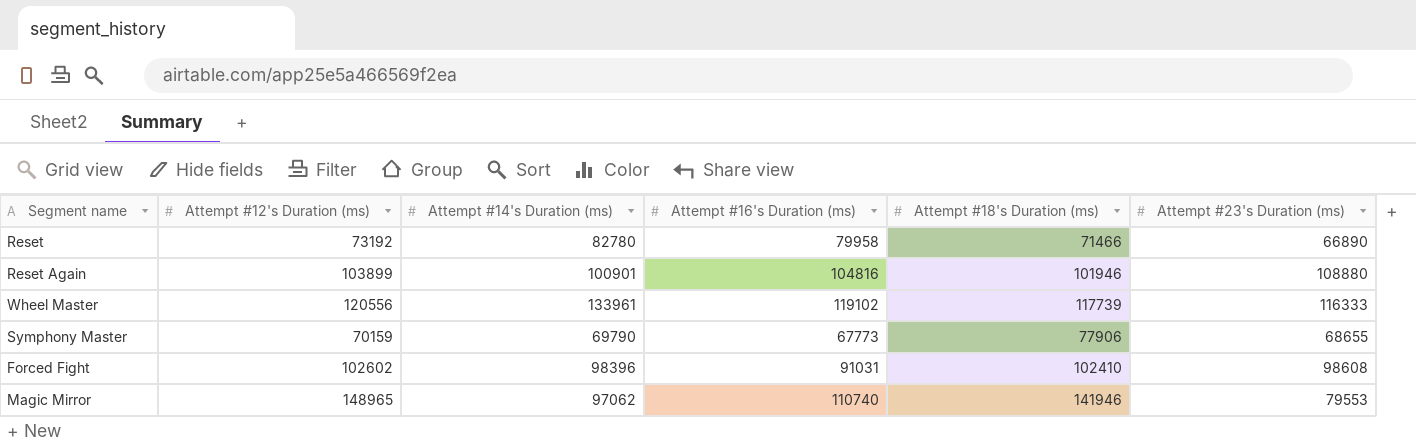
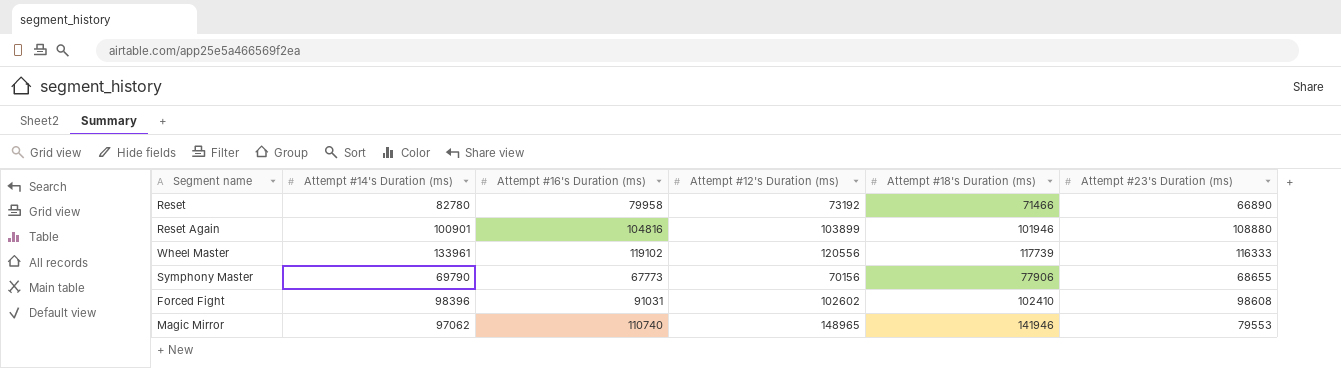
column Attempt #12's Duration (ms) | position: 2 -> 4
Symphony Master | Attempt #12's Duration (ms): 70159 -> 70156

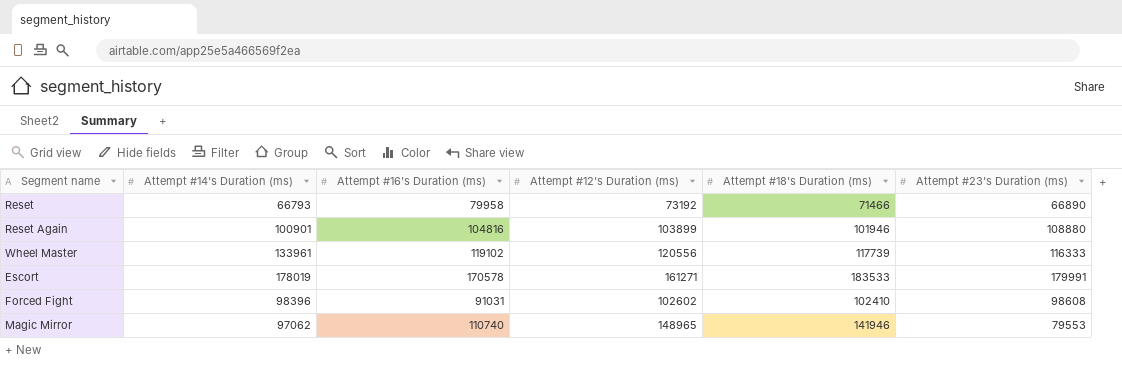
row Symphony Master: 69790 | 67773 | 70156 | 77906 | 68655 -> none
Reset | Attempt #14's Duration (ms): 82780 -> 66793
row Escort: none -> 178019 | 170578 | 161271 | 183533 | 179991

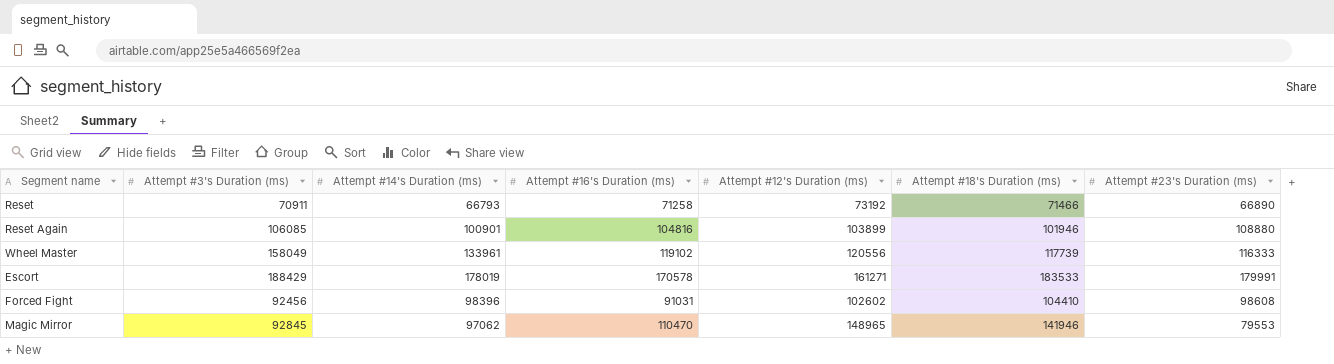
column Attempt #3's Duration (ms) | position: none -> 2
Reset | Attempt #16's Duration (ms): 79958 -> 71258
Forced Fight | Attempt #18's Duration (ms): 102410 -> 104410
Magic Mirror | Attempt #16's Duration (ms): 110740 -> 110470

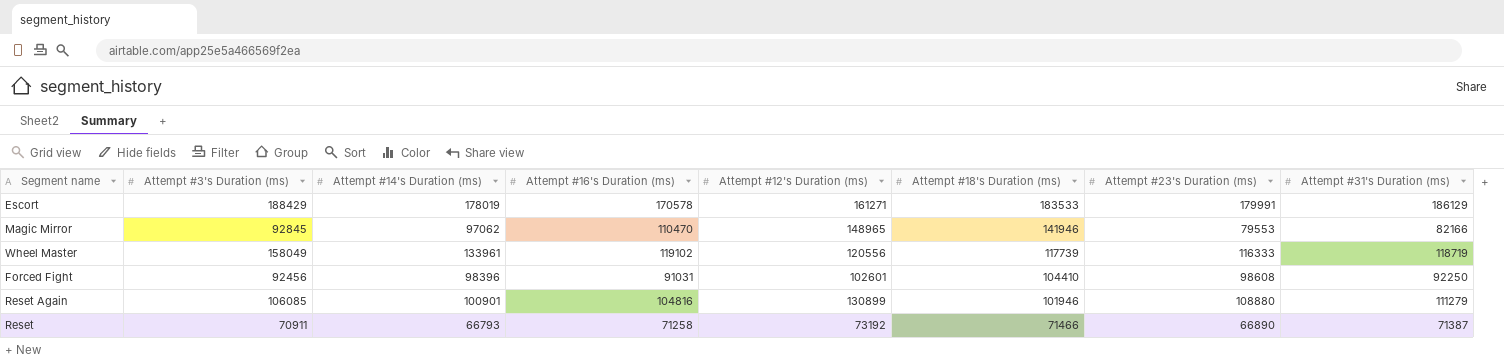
row order: none -> Attempt #18's Duration (ms) descending
column Attempt #31's Duration (ms) | position: none -> 8
Forced Fight | Attempt #12's Duration (ms): 102602 -> 102601
Reset Again | Attempt #12's Duration (ms): 103899 -> 130899

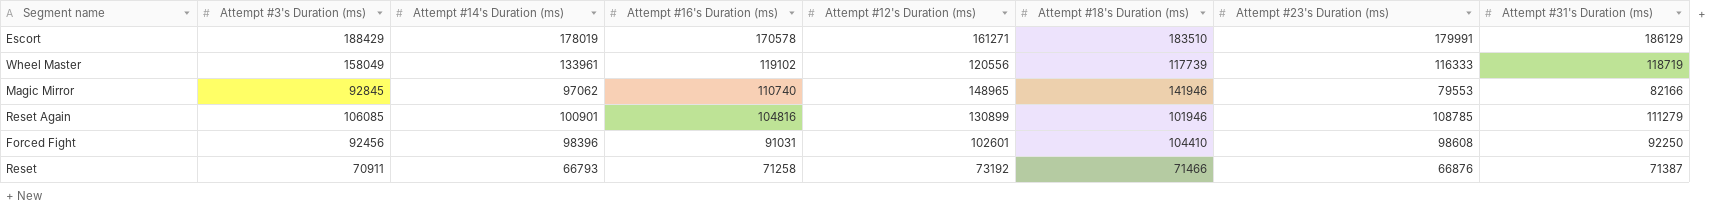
row order: Attempt #18's Duration (ms) descending -> Attempt #16's Duration (ms) descending
Escort | Attempt #18's Duration (ms): 183533 -> 183510
Magic Mirror | Attempt #16's Duration (ms): 110470 -> 110740
Reset Again | Attempt #23's Duration (ms): 108880 -> 108785
Reset | Attempt #23's Duration (ms): 66890 -> 66876

